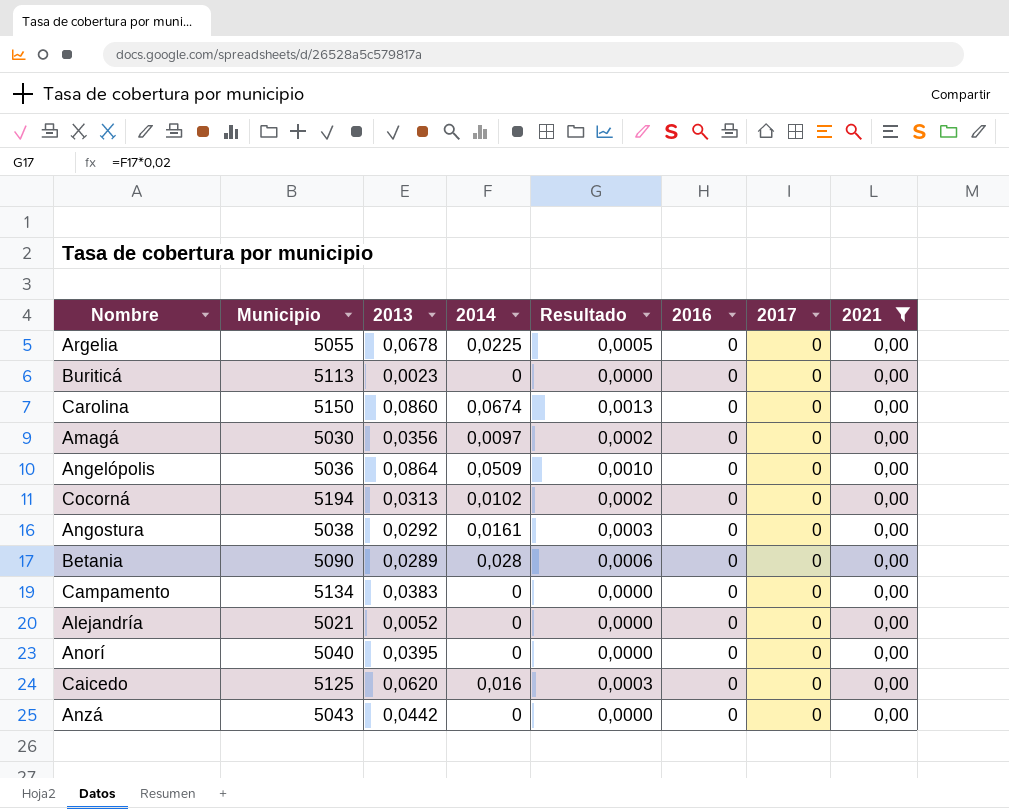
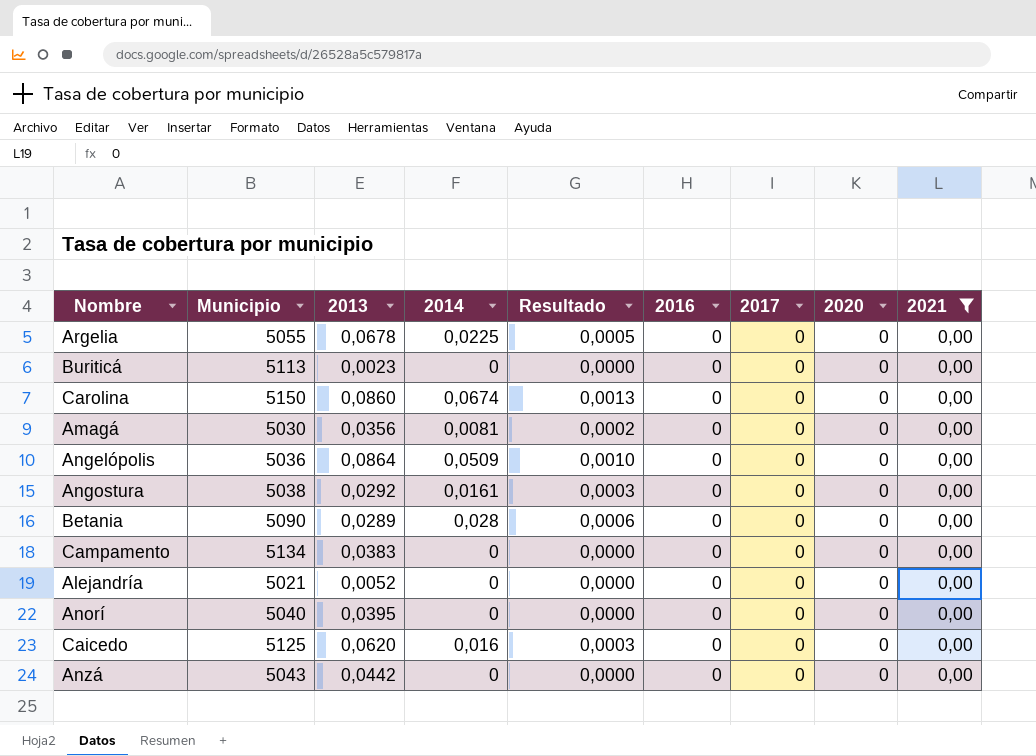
column 2020 | position: none -> 8
row Cocorná: 5194 | 0,0313 | 0,0102 | 0,0002 | 0 | 0 | 0,00 -> none
Amagá | 2014: 0,0097 -> 0,0081

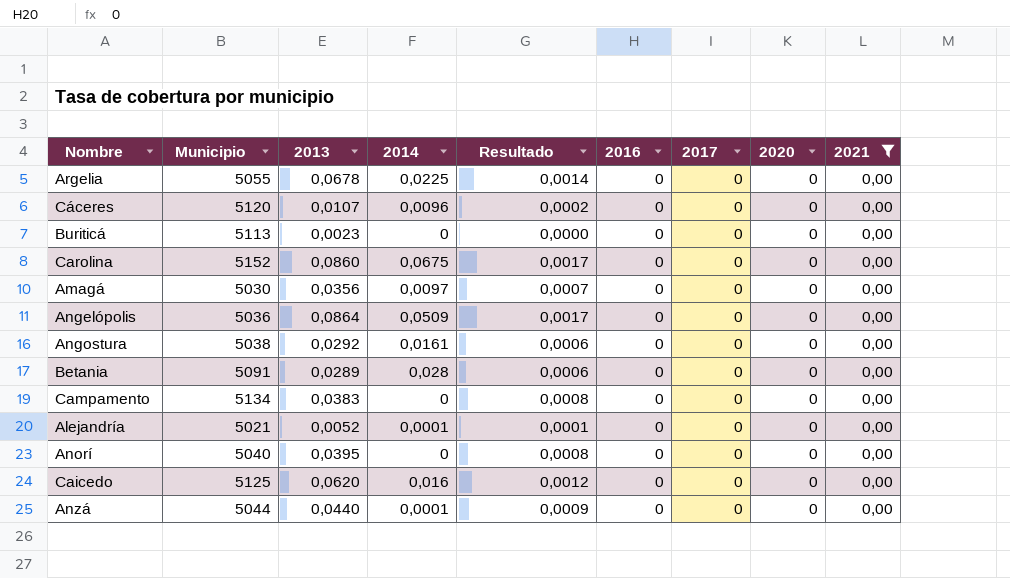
column Resultado | formula: [2014] * 0,02 -> [2013] * 0,02
row Cáceres: none -> 5120 | 0,0107 | 0,0096 | 0,0002 | 0 | 0 | 0 | 0,00
Carolina | Municipio: 5150 -> 5152
Carolina | 2014: 0,0674 -> 0,0675
Amagá | 2014: 0,0081 -> 0,0097
Betania | Municipio: 5090 -> 5091
Alejandría | 2014: 0 -> 0,0001
Anzá | Municipio: 5043 -> 5044
Anzá | 2013: 0,0442 -> 0,0440
Anzá | 2014: 0 -> 0,0001

